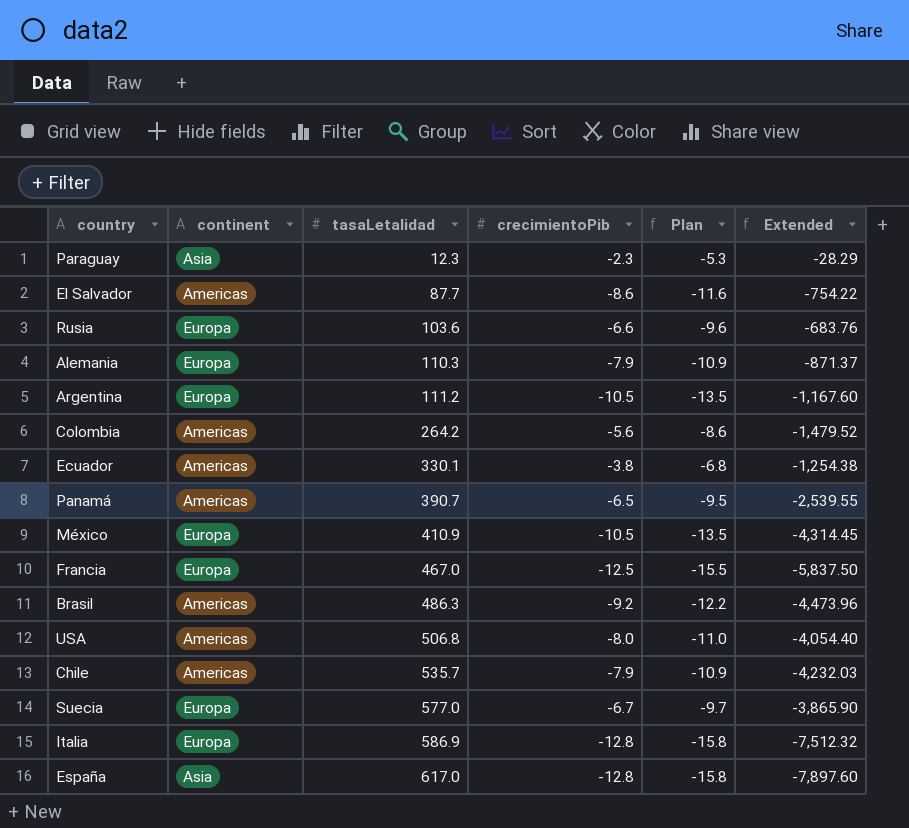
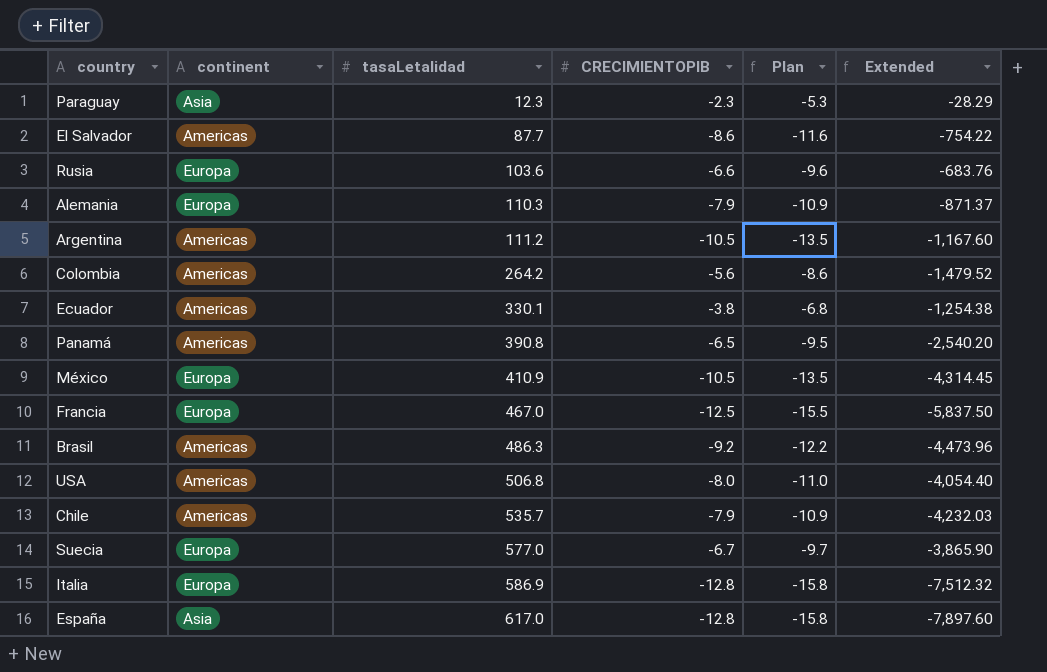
column name: crecimientoPib -> CRECIMIENTOPIB
Argentina | continent: Europa -> Americas
Panamá | tasaLetalidad: 390.7 -> 390.8
Panamá | Extended: -2,539.55 -> -2,540.20

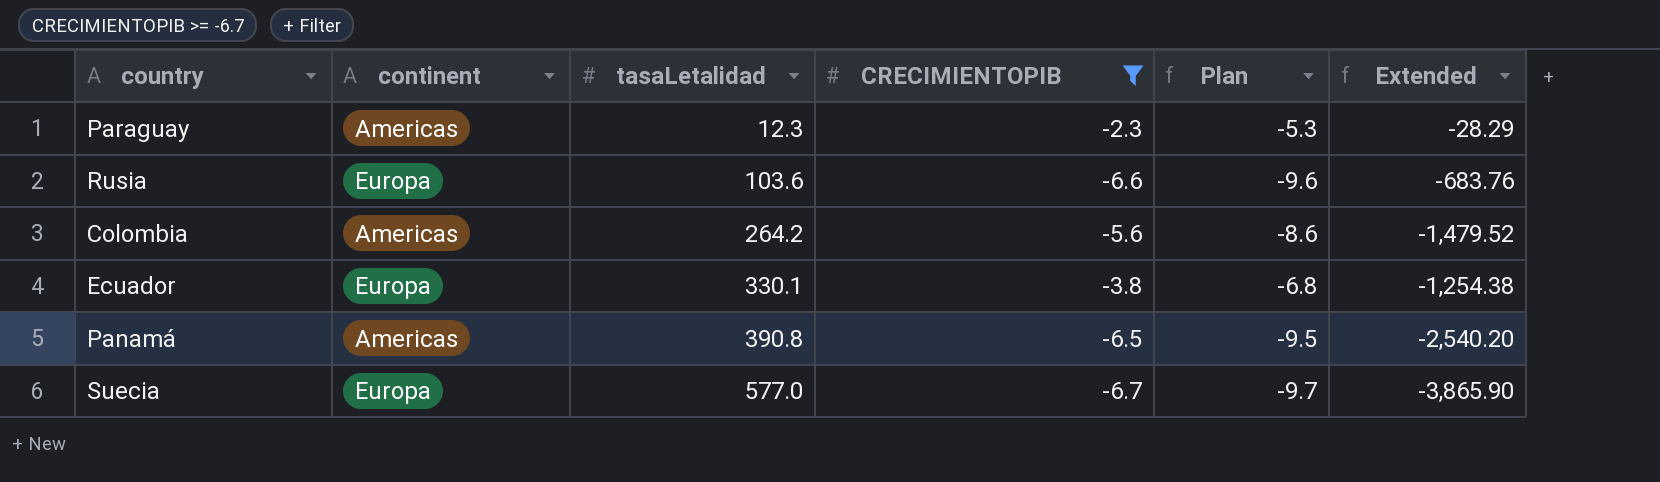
filter: none -> CRECIMIENTOPIB >= -6.7
Paraguay | continent: Asia -> Americas
Ecuador | continent: Americas -> Europa

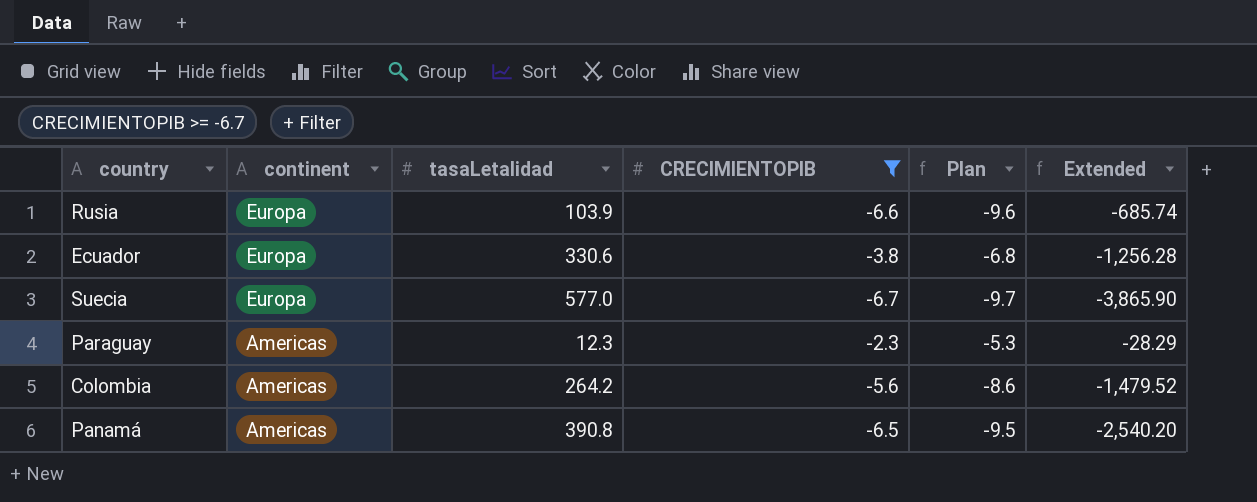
row order: tasaLetalidad ascending -> continent descending
Rusia | tasaLetalidad: 103.6 -> 103.9
Rusia | Extended: -683.76 -> -685.74
Ecuador | tasaLetalidad: 330.1 -> 330.6
Ecuador | Extended: -1,254.38 -> -1,256.28

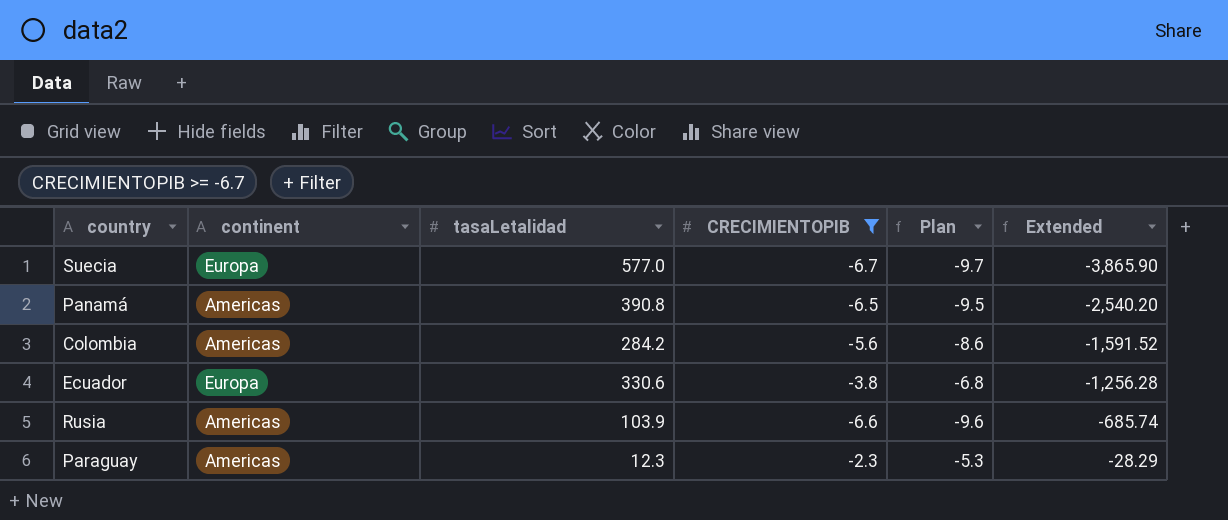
row order: continent descending -> Extended ascending
Colombia | tasaLetalidad: 264.2 -> 284.2
Colombia | Extended: -1,479.52 -> -1,591.52
Rusia | continent: Europa -> Americas

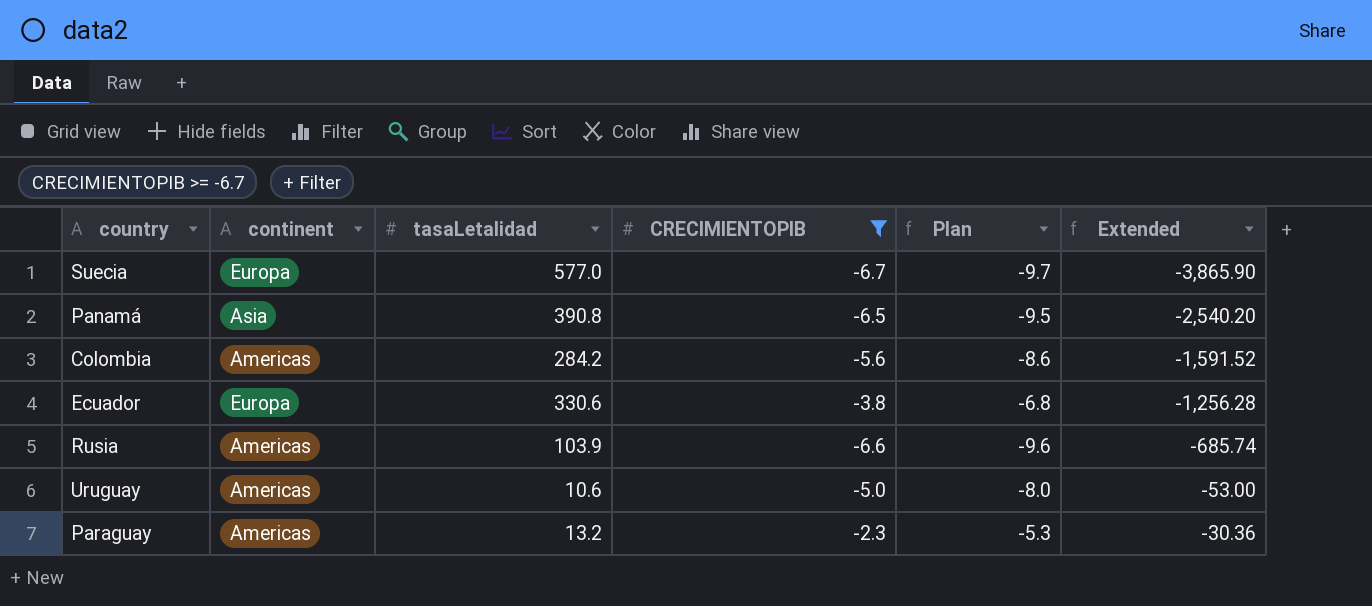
Panamá | continent: Americas -> Asia
row Uruguay: none -> Americas | 10.6 | -5.0 | -8.0 | -53.00
Paraguay | tasaLetalidad: 12.3 -> 13.2
Paraguay | Extended: -28.29 -> -30.36

